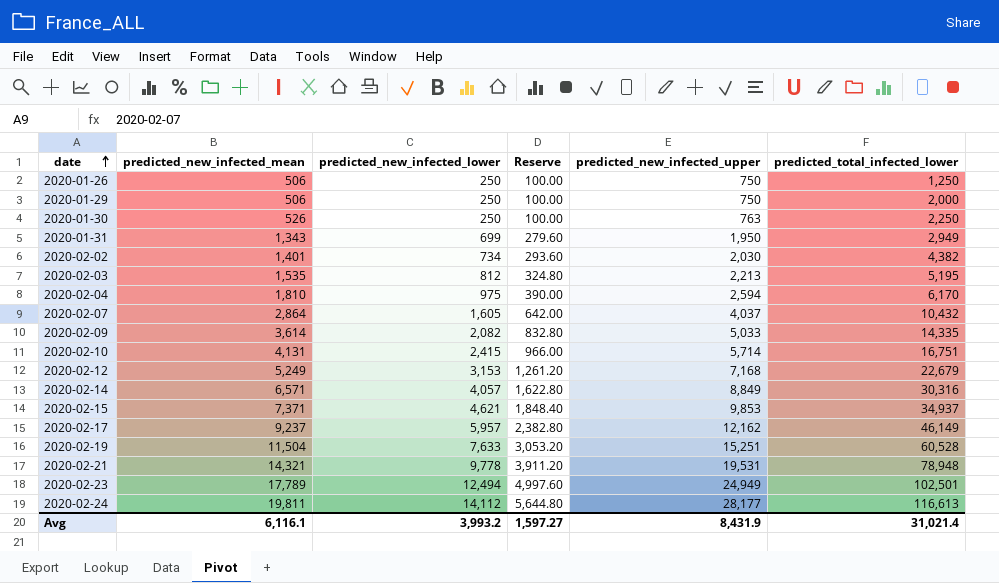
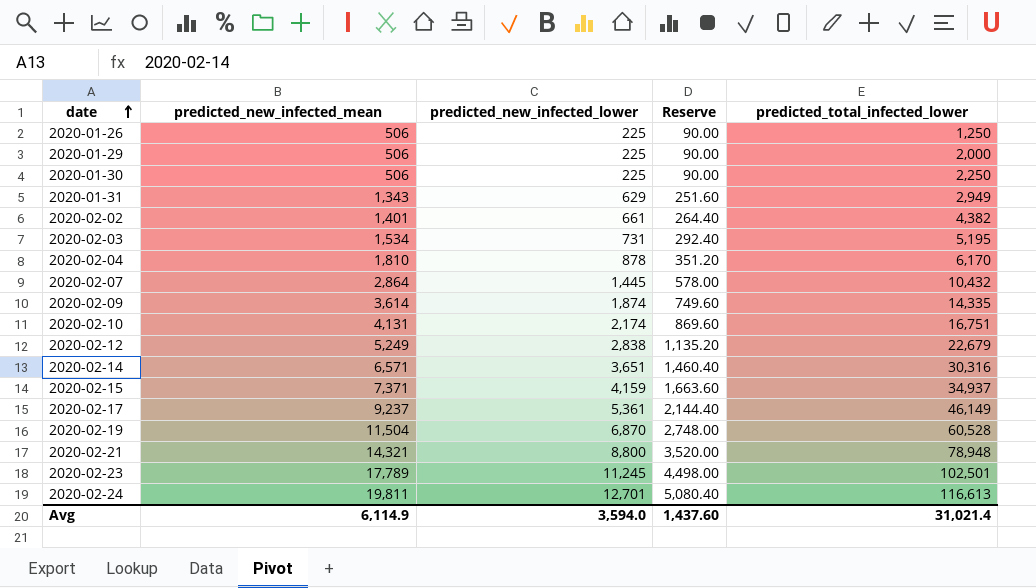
column predicted_new_infected_upper | position: 5 -> none
2020-01-26 | predicted_new_infected_lower: 250 -> 225
2020-01-26 | Reserve: 100.00 -> 90.00
2020-01-29 | predicted_new_infected_lower: 250 -> 225
2020-01-29 | Reserve: 100.00 -> 90.00
2020-01-30 | predicted_new_infected_mean: 526 -> 506
2020-01-30 | predicted_new_infected_lower: 250 -> 225
2020-01-30 | Reserve: 100.00 -> 90.00
2020-01-31 | predicted_new_infected_lower: 699 -> 629
2020-01-31 | Reserve: 279.60 -> 251.60
2020-02-02 | predicted_new_infected_lower: 734 -> 661
2020-02-02 | Reserve: 293.60 -> 264.40
2020-02-03 | predicted_new_infected_mean: 1,535 -> 1,534
2020-02-03 | predicted_new_infected_lower: 812 -> 731
2020-02-03 | Reserve: 324.80 -> 292.40
2020-02-04 | predicted_new_infected_lower: 975 -> 878
2020-02-04 | Reserve: 390.00 -> 351.20
2020-02-07 | predicted_new_infected_lower: 1,605 -> 1,445
2020-02-07 | Reserve: 642.00 -> 578.00
2020-02-09 | predicted_new_infected_lower: 2,082 -> 1,874
2020-02-09 | Reserve: 832.80 -> 749.60
2020-02-10 | predicted_new_infected_lower: 2,415 -> 2,174
2020-02-10 | Reserve: 966.00 -> 869.60
2020-02-12 | predicted_new_infected_lower: 3,153 -> 2,838
2020-02-12 | Reserve: 1,261.20 -> 1,135.20
2020-02-14 | predicted_new_infected_lower: 4,057 -> 3,651
2020-02-14 | Reserve: 1,622.80 -> 1,460.40
2020-02-15 | predicted_new_infected_lower: 4,621 -> 4,159
2020-02-15 | Reserve: 1,848.40 -> 1,663.60
2020-02-17 | predicted_new_infected_lower: 5,957 -> 5,361
2020-02-17 | Reserve: 2,382.80 -> 2,144.40
2020-02-19 | predicted_new_infected_lower: 7,633 -> 6,870
2020-02-19 | Reserve: 3,053.20 -> 2,748.00
2020-02-21 | predicted_new_infected_lower: 9,778 -> 8,800
2020-02-21 | Reserve: 3,911.20 -> 3,520.00
2020-02-23 | predicted_new_infected_lower: 12,494 -> 11,245
2020-02-23 | Reserve: 4,997.60 -> 4,498.00
2020-02-24 | predicted_new_infected_lower: 14,112 -> 12,701
2020-02-24 | Reserve: 5,644.80 -> 5,080.40
Avg | predicted_new_infected_mean: 6,116.1 -> 6,114.9
Avg | predicted_new_infected_lower: 3,993.2 -> 3,594.0
Avg | Reserve: 1,597.27 -> 1,437.60

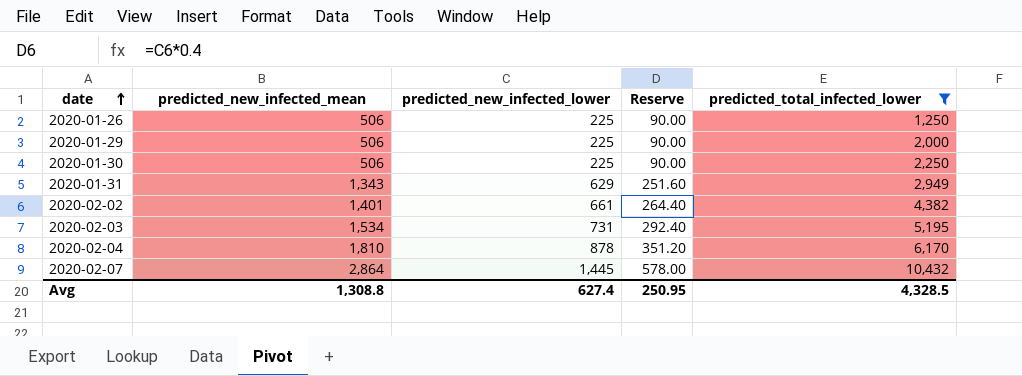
filter: none -> predicted_total_infected_lower <= 10,432
Avg | predicted_new_infected_mean: 6,114.9 -> 1,308.8
Avg | predicted_new_infected_lower: 3,594.0 -> 627.4
Avg | Reserve: 1,437.60 -> 250.95
Avg | predicted_total_infected_lower: 31,021.4 -> 4,328.5

